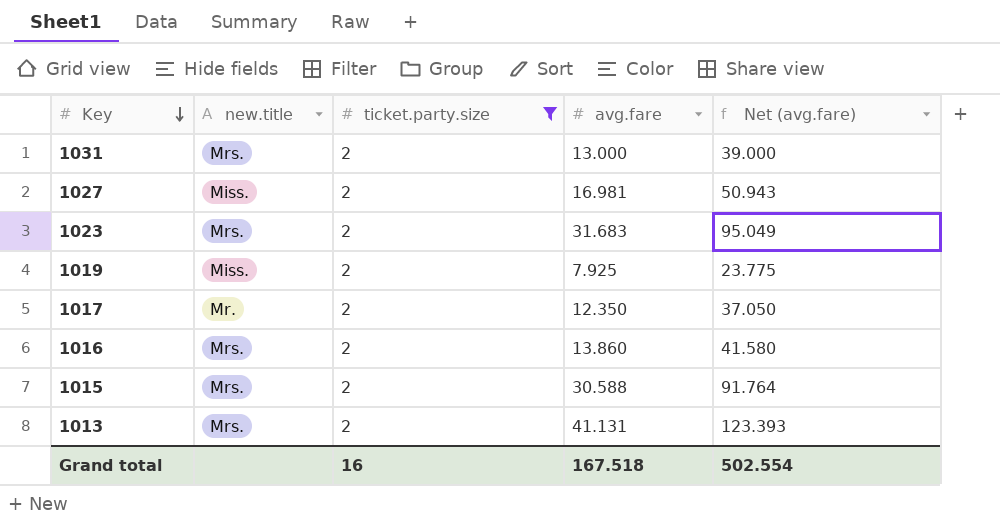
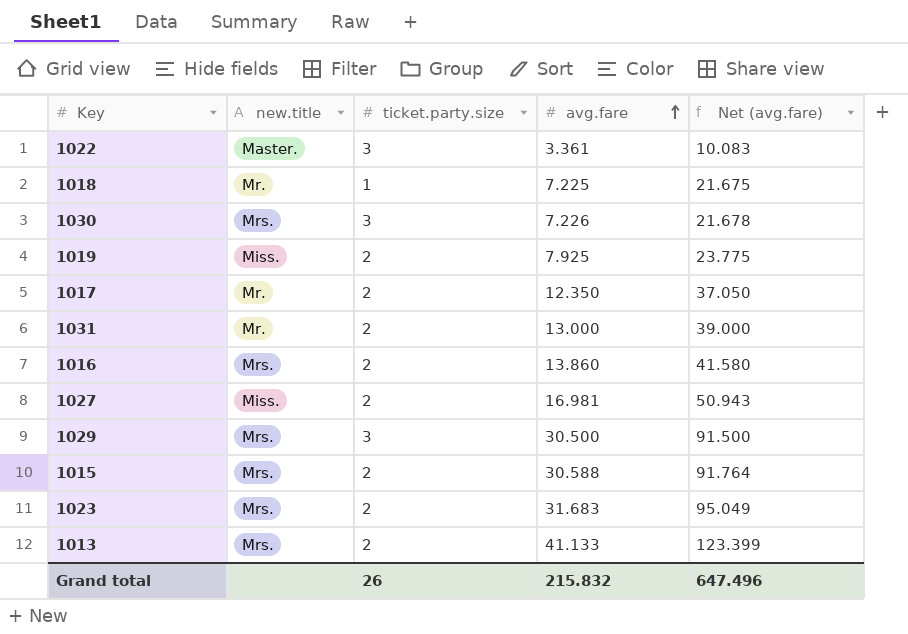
filter: ticket.party.size = 2 -> none
row order: Key descending -> avg.fare ascending
1031 | new.title: Mrs. -> Mr.
1013 | avg.fare: 41.131 -> 41.133
1013 | Net (avg.fare): 123.393 -> 123.399
Grand total | ticket.party.size: 16 -> 26
Grand total | avg.fare: 167.518 -> 215.832
Grand total | Net (avg.fare): 502.554 -> 647.496

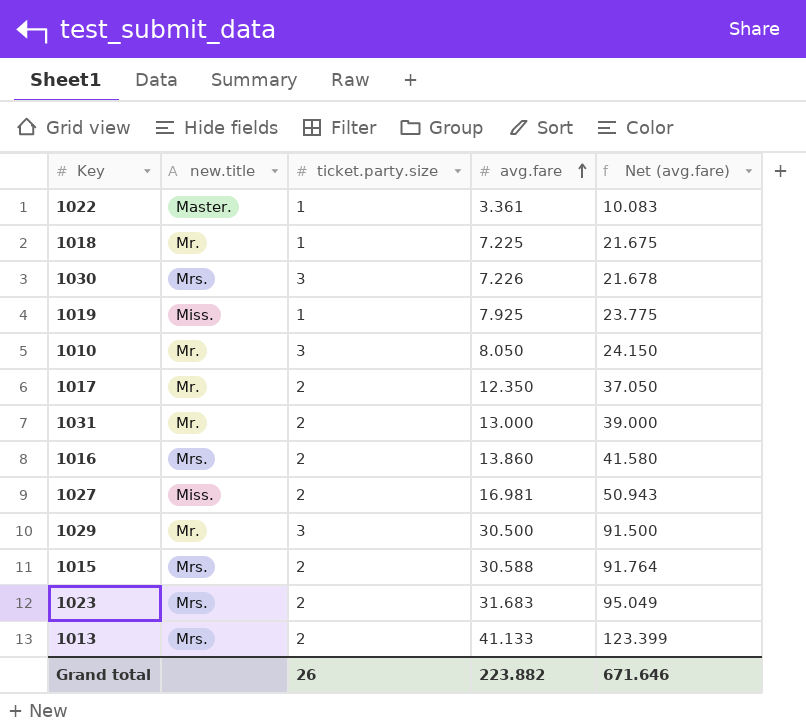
1022 | ticket.party.size: 3 -> 1
1019 | ticket.party.size: 2 -> 1
row 1010: none -> Mr. | 3 | 8.050 | 24.150
1029 | new.title: Mrs. -> Mr.
Grand total | avg.fare: 215.832 -> 223.882
Grand total | Net (avg.fare): 647.496 -> 671.646

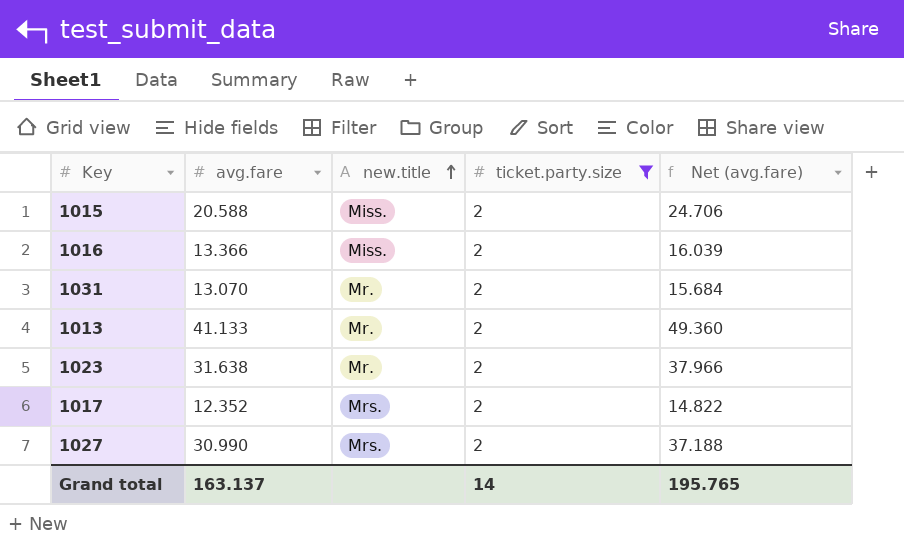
filter: none -> ticket.party.size = 2
row order: avg.fare ascending -> new.title ascending
column avg.fare | position: 4 -> 2
column Net (avg.fare) | formula: [avg.fare] * 3 -> [avg.fare] * 1.2
1015 | avg.fare: 30.588 -> 20.588
1015 | new.title: Mrs. -> Miss.
1016 | avg.fare: 13.860 -> 13.366
1016 | new.title: Mrs. -> Miss.
1031 | avg.fare: 13.000 -> 13.070
1013 | new.title: Mrs. -> Mr.
1023 | avg.fare: 31.683 -> 31.638
1023 | new.title: Mrs. -> Mr.
1017 | avg.fare: 12.350 -> 12.352
1017 | new.title: Mr. -> Mrs.
1027 | avg.fare: 16.981 -> 30.990
1027 | new.title: Miss. -> Mrs.
Grand total | avg.fare: 223.882 -> 163.137
Grand total | ticket.party.size: 26 -> 14
Grand total | Net (avg.fare): 671.646 -> 195.765

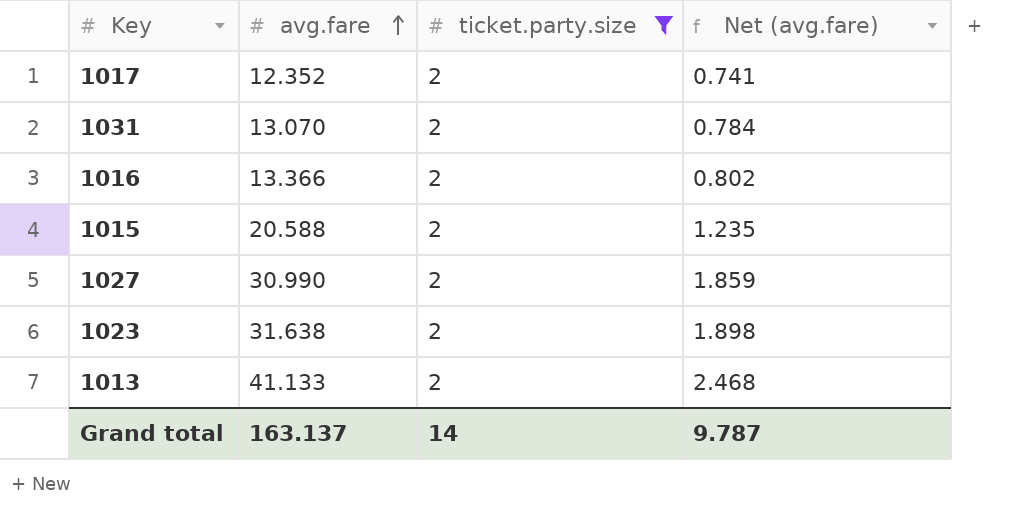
row order: new.title ascending -> avg.fare ascending
column new.title | position: 3 -> none
column Net (avg.fare) | formula: [avg.fare] * 1.2 -> [avg.fare] * 0.06
Grand total | Net (avg.fare): 195.765 -> 9.787

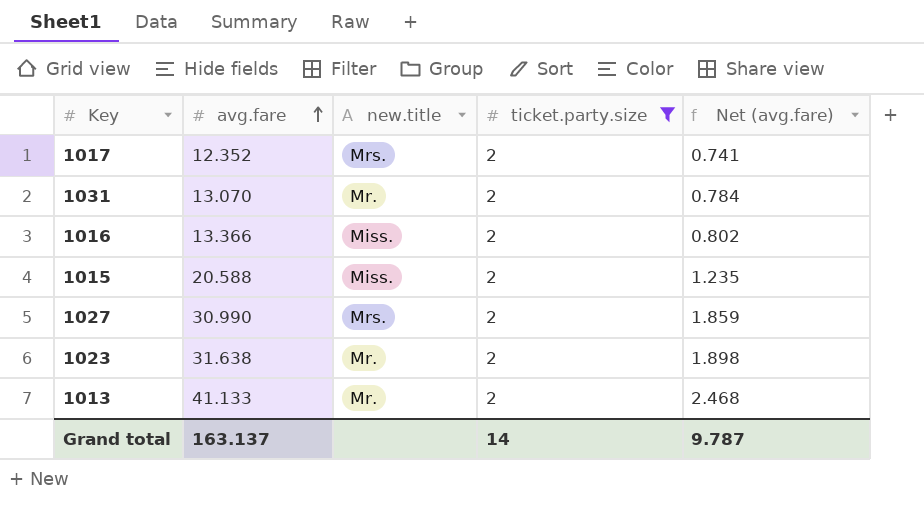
column new.title | position: none -> 3

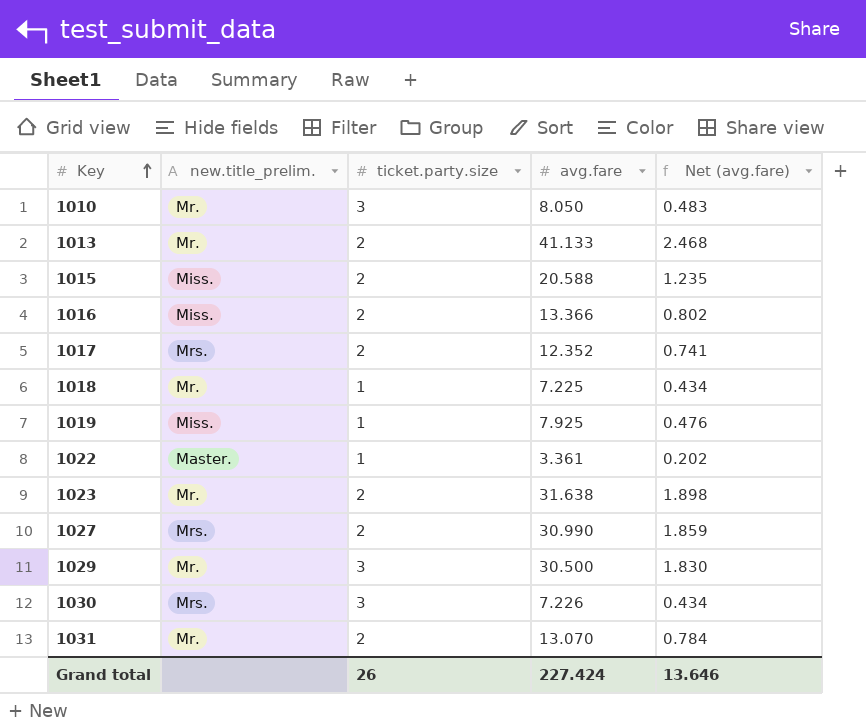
filter: ticket.party.size = 2 -> none
row order: avg.fare ascending -> Key ascending
column name: new.title -> new.title_prelim.
column avg.fare | position: 2 -> 4
Grand total | ticket.party.size: 14 -> 26
Grand total | avg.fare: 163.137 -> 227.424
Grand total | Net (avg.fare): 9.787 -> 13.646

